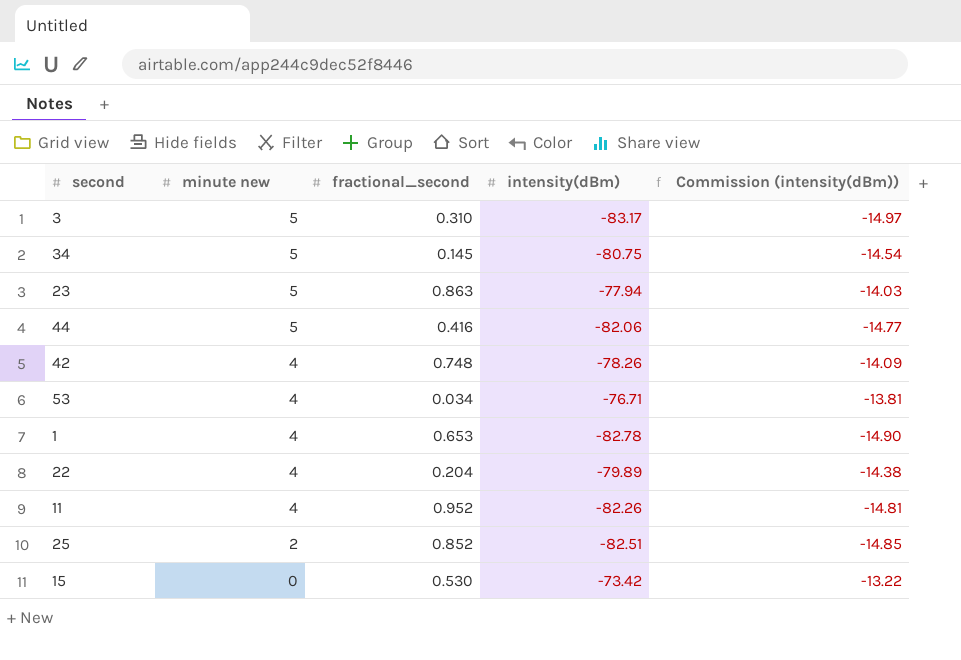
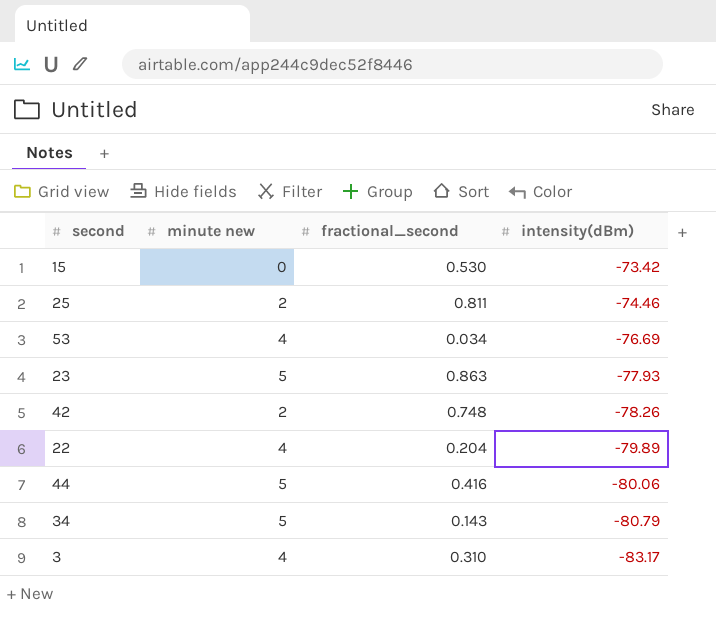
row order: minute new descending -> intensity(dBm) descending
column Commission (intensity(dBm)) | formula: [intensity(dBm)] * 0.18 -> none
row 1: 4 | 0.653 | -82.78 | -14.90 -> none
row 11: 4 | 0.952 | -82.26 | -14.81 -> none
25 | fractional_second: 0.852 -> 0.811
25 | intensity(dBm): -82.51 -> -74.46
53 | intensity(dBm): -76.71 -> -76.69
23 | intensity(dBm): -77.94 -> -77.93
42 | minute new: 4 -> 2
44 | intensity(dBm): -82.06 -> -80.06
34 | fractional_second: 0.145 -> 0.143
34 | intensity(dBm): -80.75 -> -80.79
3 | minute new: 5 -> 4

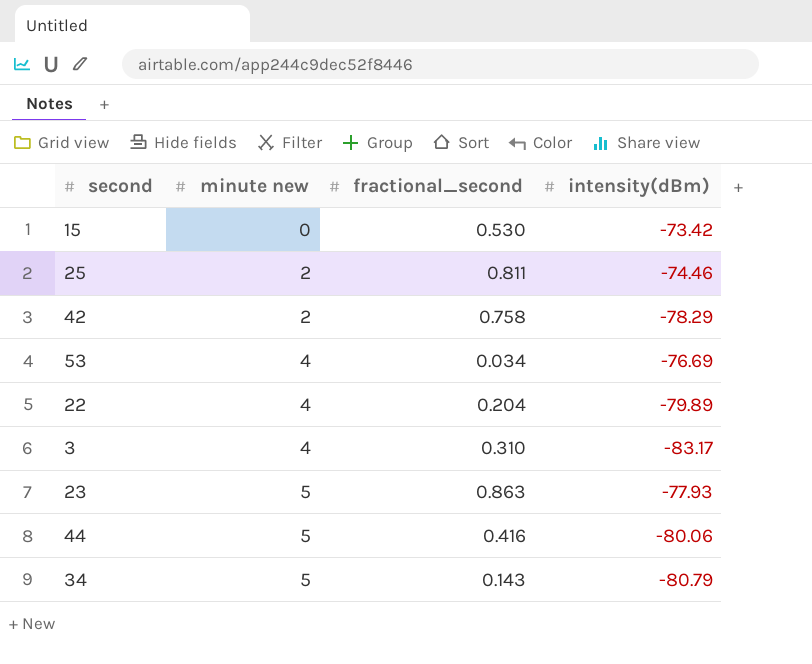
row order: intensity(dBm) descending -> minute new ascending
42 | fractional_second: 0.748 -> 0.758
42 | intensity(dBm): -78.26 -> -78.29

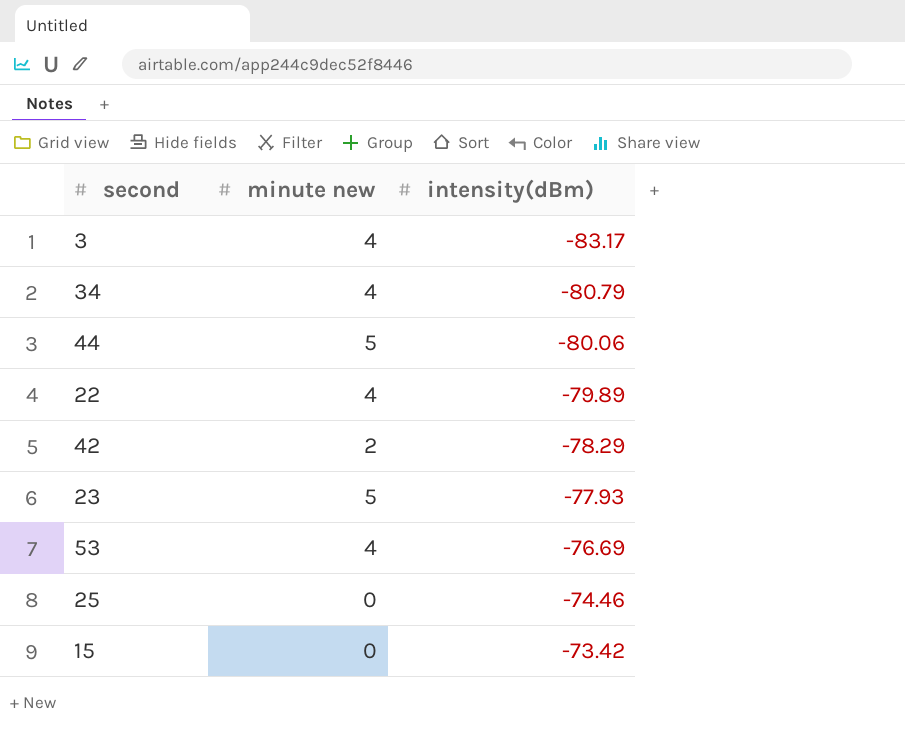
row order: minute new ascending -> intensity(dBm) ascending
column fractional_second | position: 3 -> none
34 | minute new: 5 -> 4
25 | minute new: 2 -> 0

